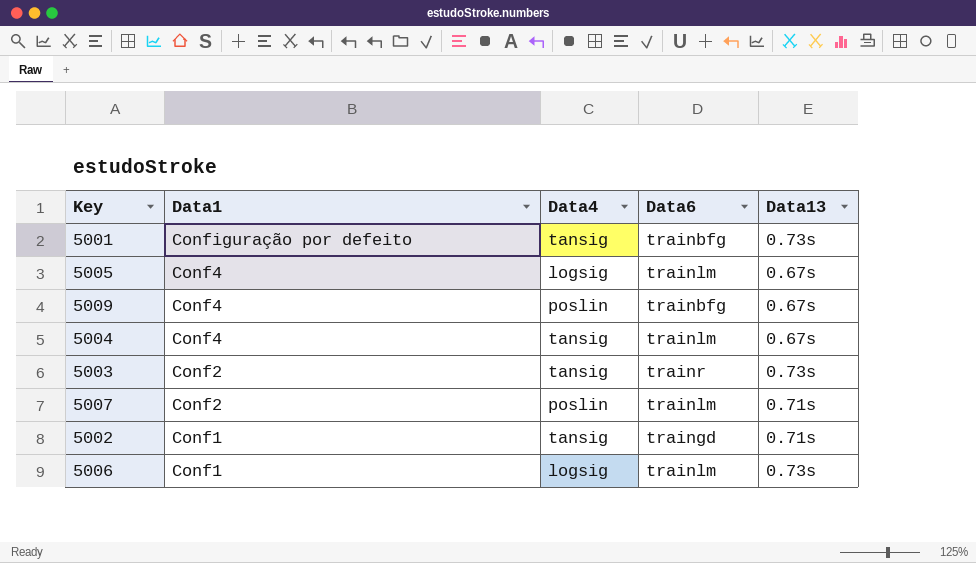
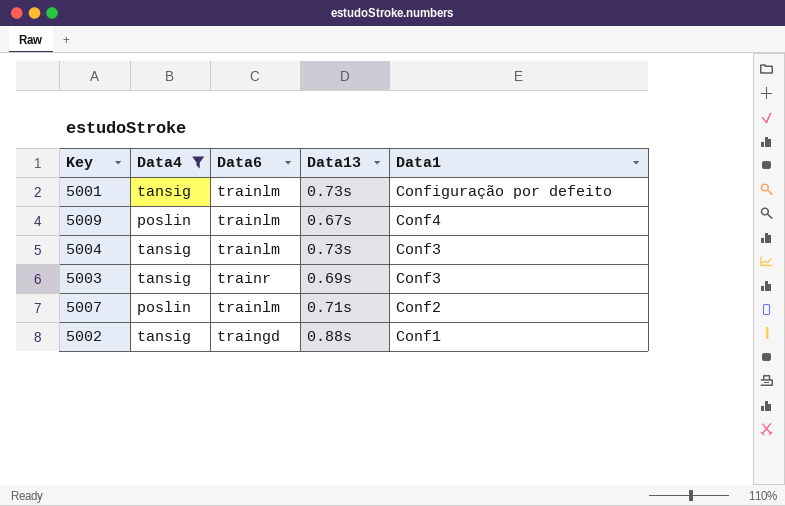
filter: none -> Data4 != logsig
column Data1 | position: 2 -> 5
5001 | Data6: trainbfg -> trainlm
5009 | Data6: trainbfg -> trainlm
5004 | Data13: 0.67s -> 0.73s
5004 | Data1: Conf4 -> Conf3
5003 | Data13: 0.73s -> 0.69s
5003 | Data1: Conf2 -> Conf3
5002 | Data13: 0.71s -> 0.88s

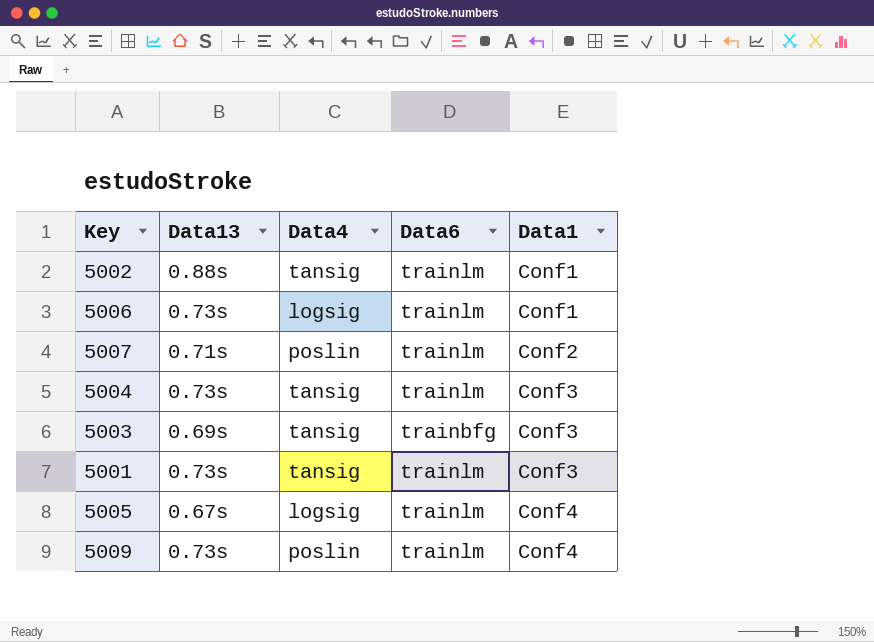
filter: Data4 != logsig -> none
row order: Data1 descending -> Data1 ascending
column Data13 | position: 4 -> 2
5002 | Data6: traingd -> trainlm
5003 | Data6: trainr -> trainbfg
5001 | Data1: Configuração por defeito -> Conf3
5009 | Data13: 0.67s -> 0.73s

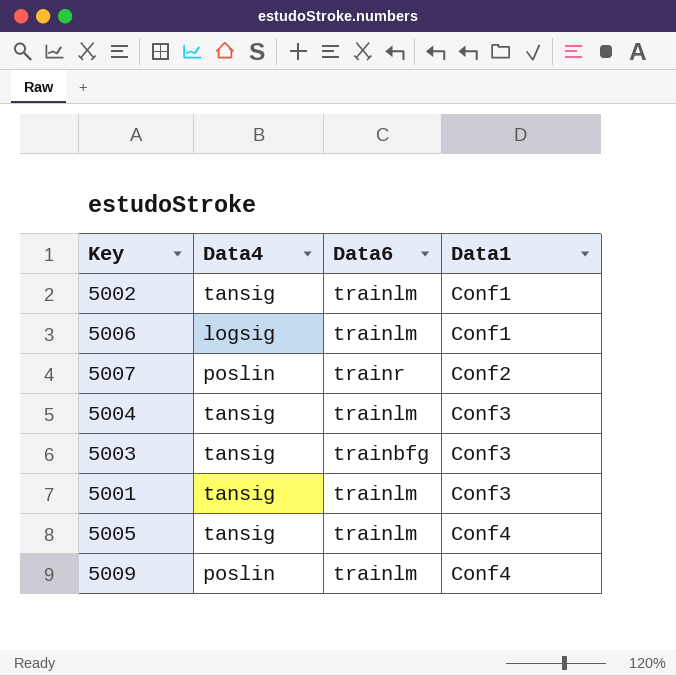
column Data13 | position: 2 -> none
5007 | Data6: trainlm -> trainr
5005 | Data4: logsig -> tansig

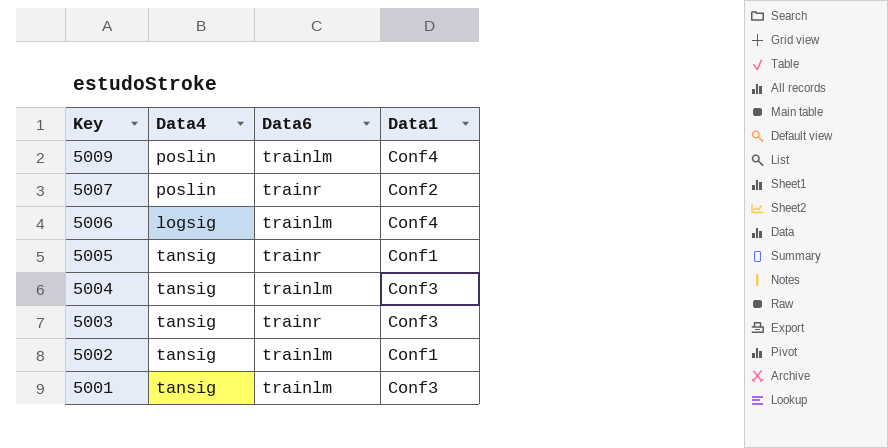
row order: Data1 ascending -> Key descending
5006 | Data1: Conf1 -> Conf4
5005 | Data6: trainlm -> trainr
5005 | Data1: Conf4 -> Conf1
5003 | Data6: trainbfg -> trainr

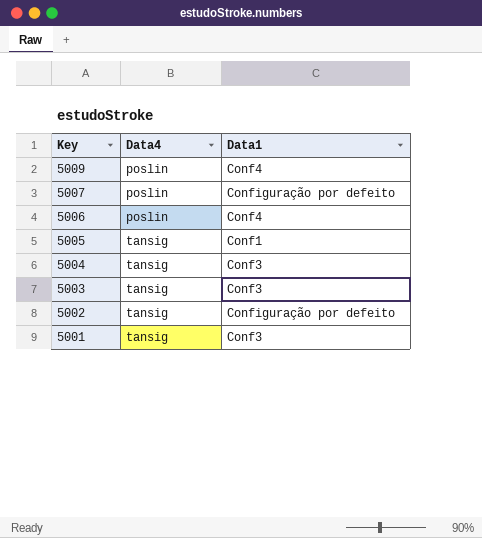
column Data6 | position: 3 -> none
5007 | Data1: Conf2 -> Configuração por defeito
5006 | Data4: logsig -> poslin
5002 | Data1: Conf1 -> Configuração por defeito

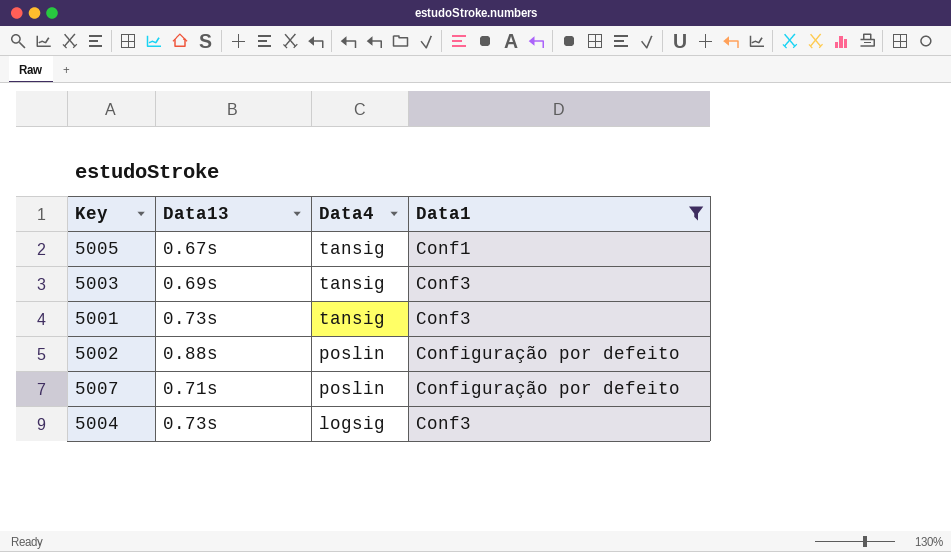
filter: none -> Data1 != Conf4
row order: Key descending -> Data4 descending
column Data13 | position: none -> 2
5002 | Data4: tansig -> poslin
5004 | Data4: tansig -> logsig

